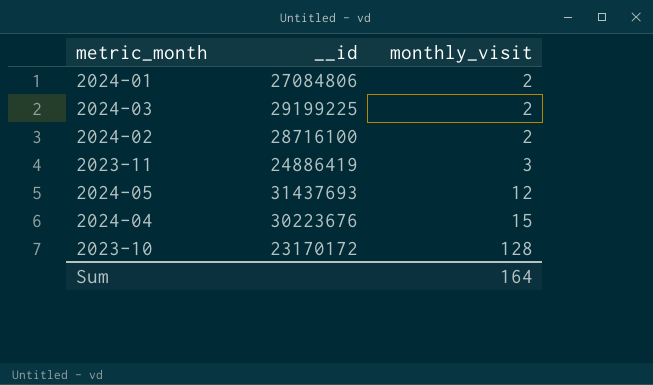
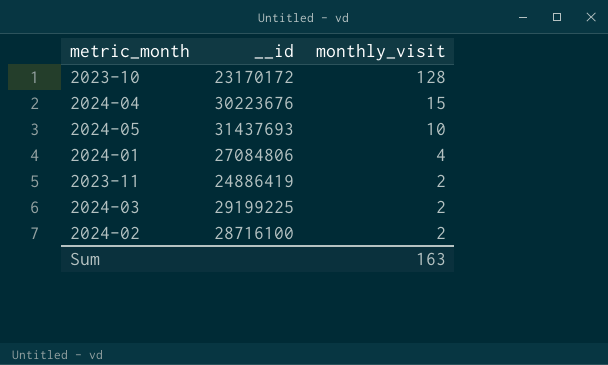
row order: monthly_visit ascending -> monthly_visit descending
2024-05 | monthly_visit: 12 -> 10
2024-01 | monthly_visit: 2 -> 4
2023-11 | monthly_visit: 3 -> 2
Sum | monthly_visit: 164 -> 163

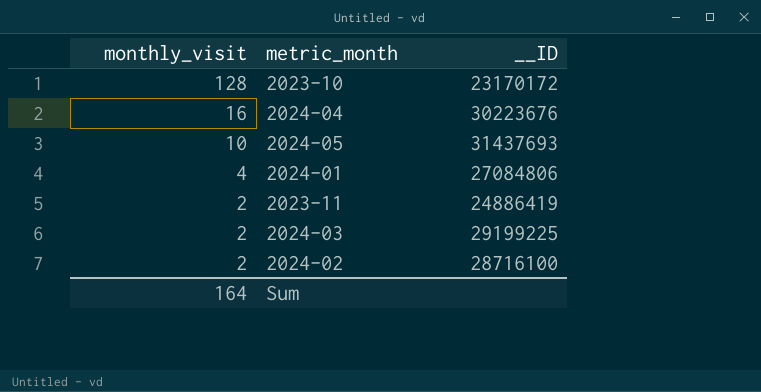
column monthly_visit | position: 3 -> 1
column name: __id -> __ID
2024-04 | monthly_visit: 15 -> 16
Sum | monthly_visit: 163 -> 164

